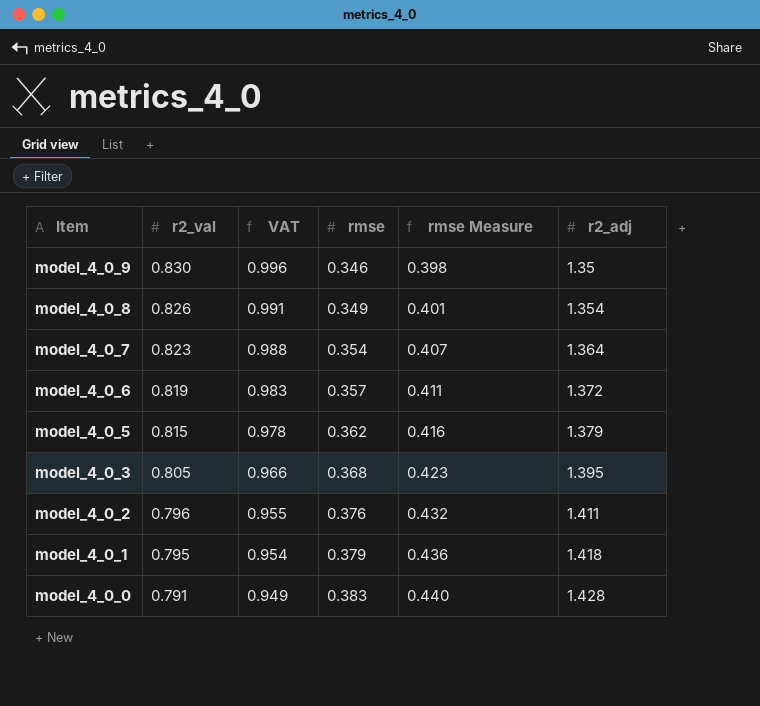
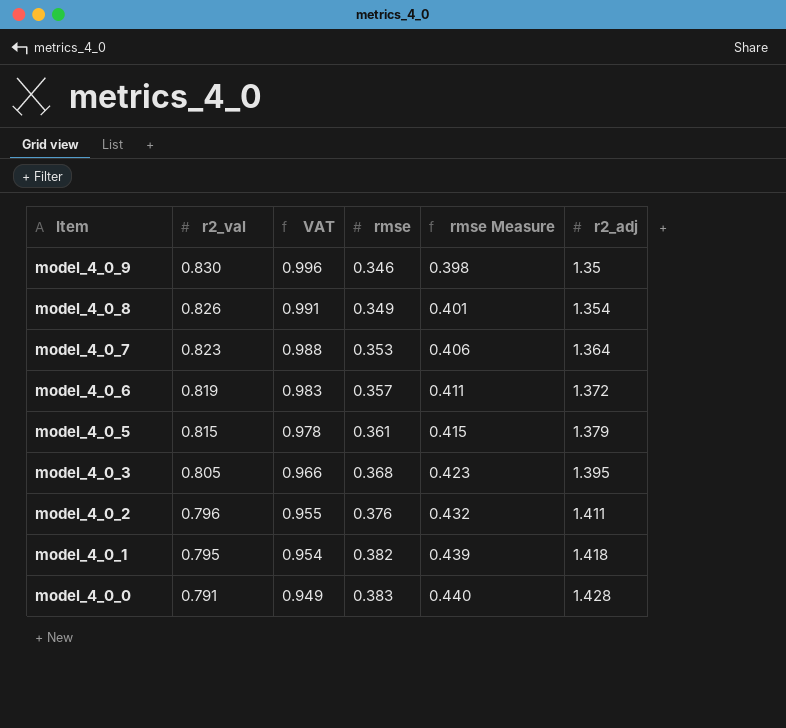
model_4_0_7 | rmse: 0.354 -> 0.353
model_4_0_7 | rmse Measure: 0.407 -> 0.406
model_4_0_5 | rmse: 0.362 -> 0.361
model_4_0_5 | rmse Measure: 0.416 -> 0.415
model_4_0_1 | rmse: 0.379 -> 0.382
model_4_0_1 | rmse Measure: 0.436 -> 0.439

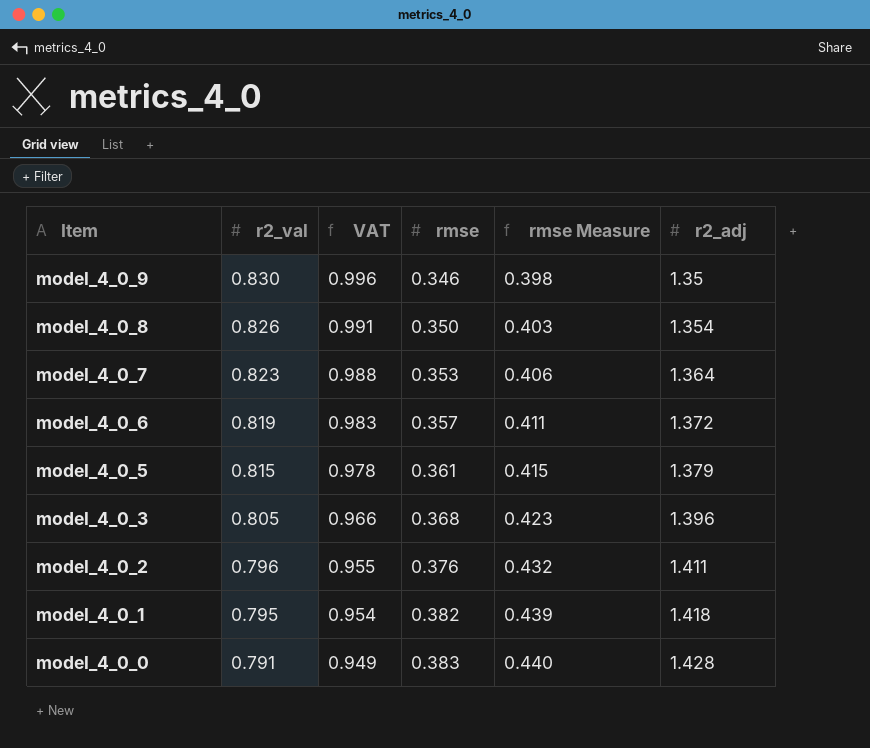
model_4_0_8 | rmse: 0.349 -> 0.350
model_4_0_8 | rmse Measure: 0.401 -> 0.403
model_4_0_3 | r2_adj: 1.395 -> 1.396

